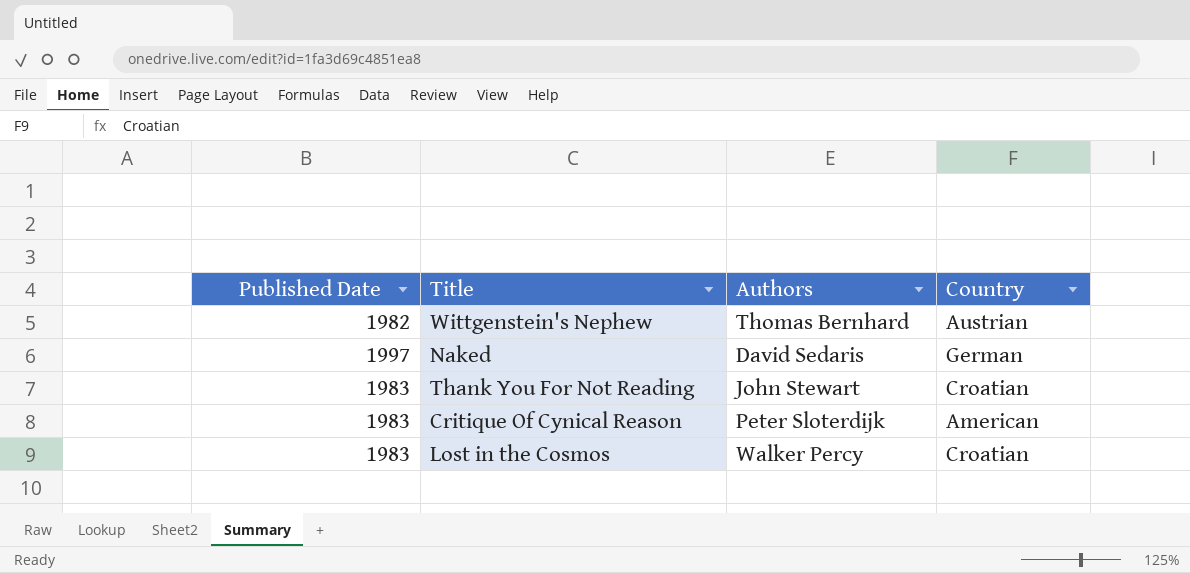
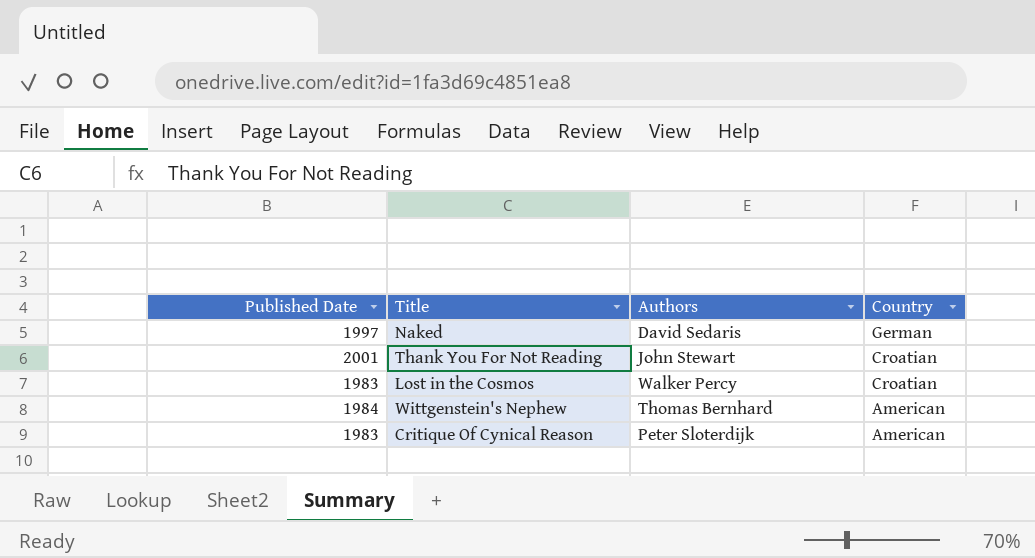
row order: none -> Country descending
Thank You For Not Reading | Published Date: 1983 -> 2001
Wittgenstein's Nephew | Published Date: 1982 -> 1984
Wittgenstein's Nephew | Country: Austrian -> American

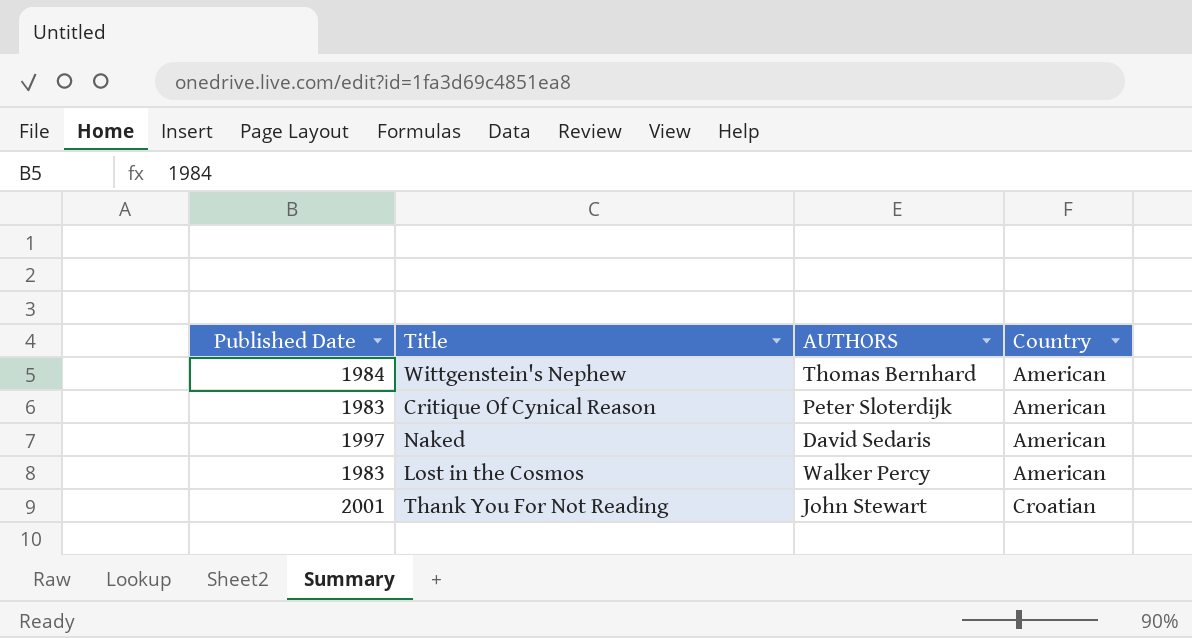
row order: Country descending -> Country ascending
column name: Authors -> AUTHORS
Naked | Country: German -> American
Lost in the Cosmos | Country: Croatian -> American

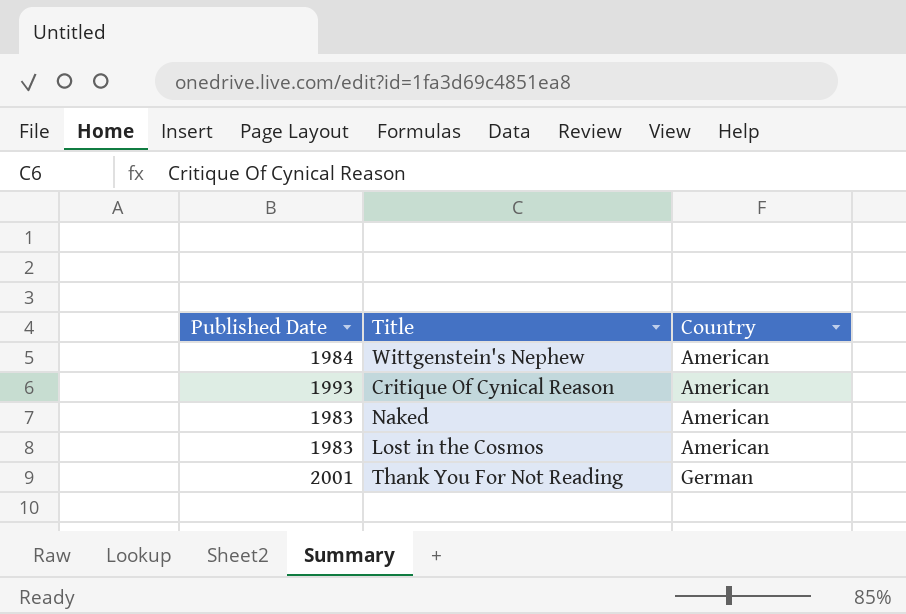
column AUTHORS | position: 3 -> none
Critique Of Cynical Reason | Published Date: 1983 -> 1993
Naked | Published Date: 1997 -> 1983
Thank You For Not Reading | Country: Croatian -> German

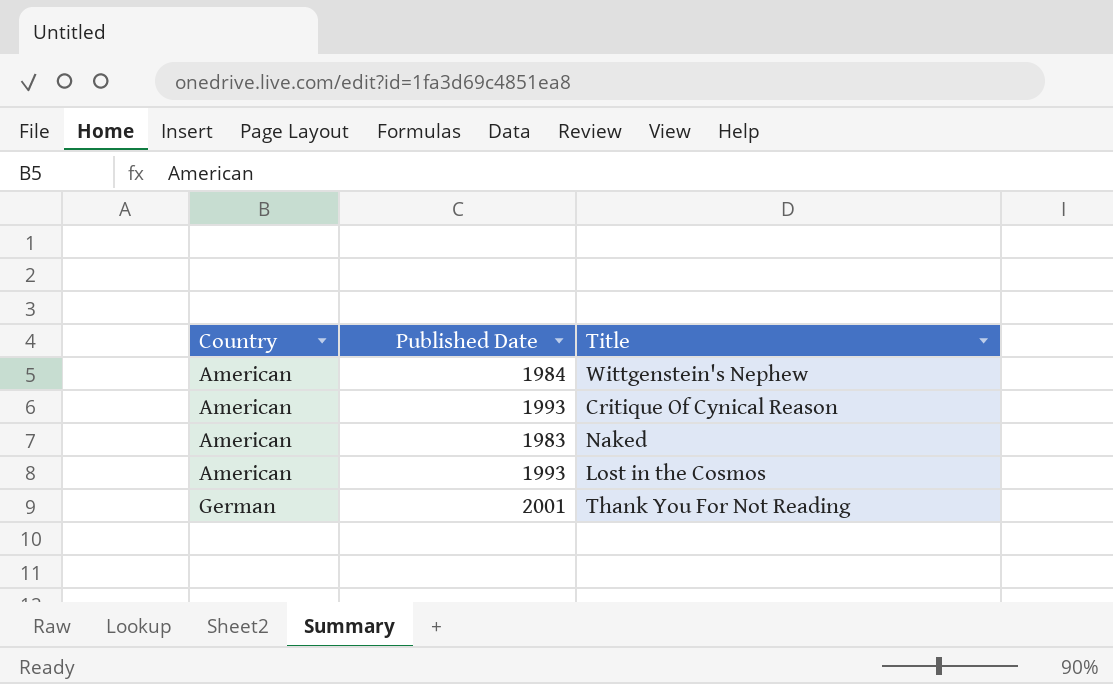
column Country | position: 3 -> 1
Lost in the Cosmos | Published Date: 1983 -> 1993

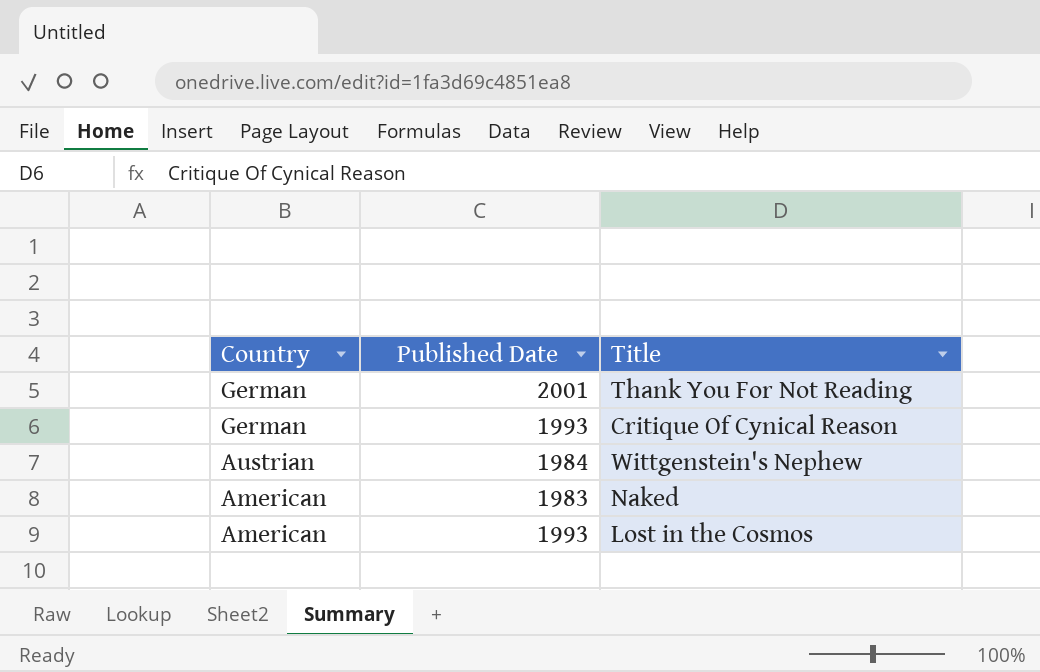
row order: Country ascending -> Country descending
Critique Of Cynical Reason | Country: American -> German
Wittgenstein's Nephew | Country: American -> Austrian

